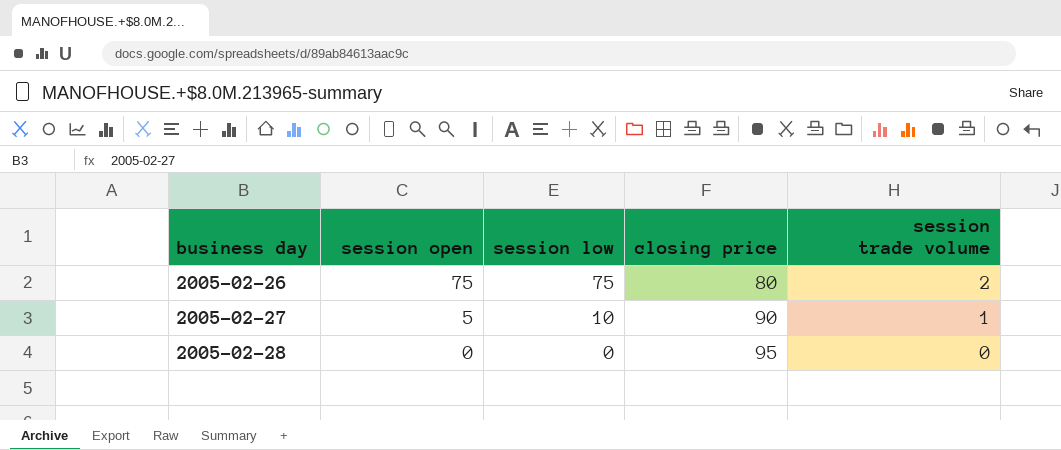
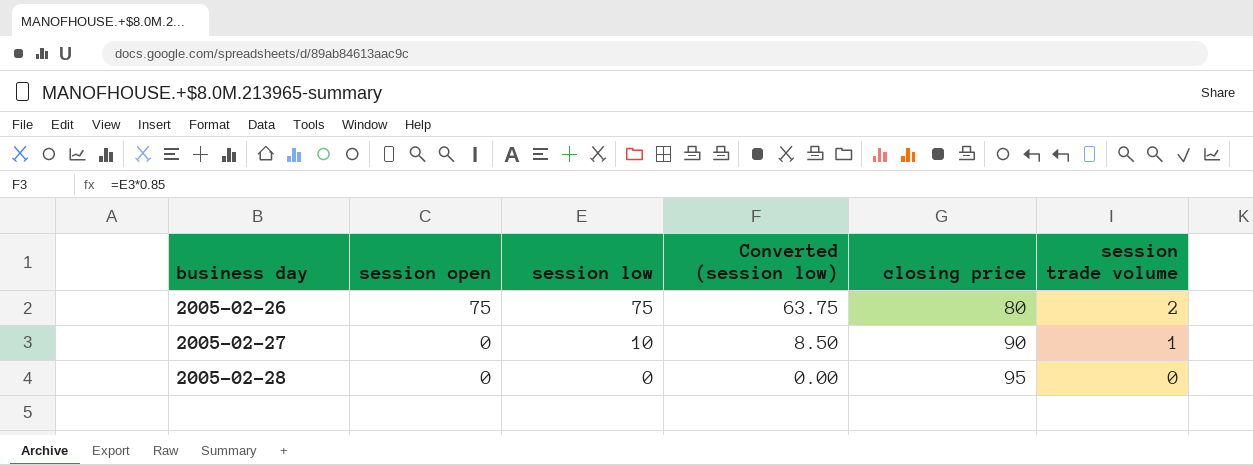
column Converted (session low) | formula: none -> [session low] * 0.85
2005-02-27 | session open: 5 -> 0

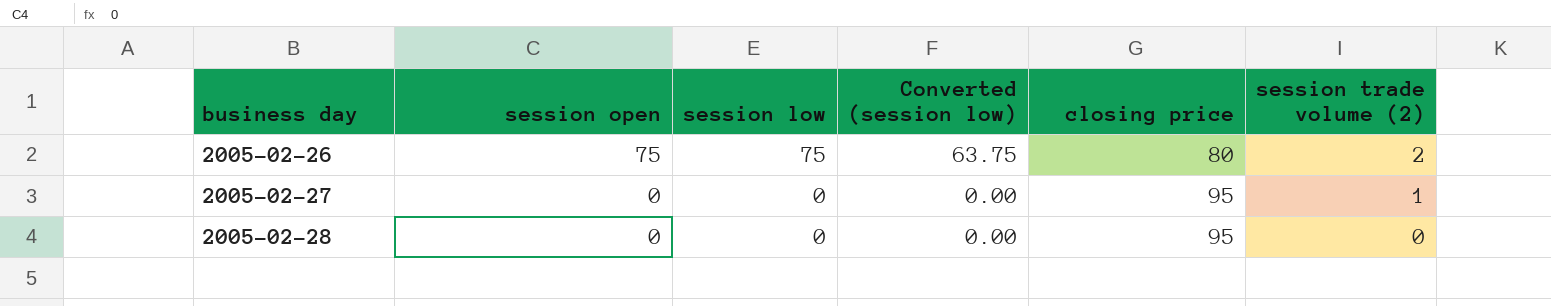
column name: session trade volume -> session trade volume (2)
2005-02-27 | session low: 10 -> 0
2005-02-27 | Converted (session low): 8.50 -> 0.00
2005-02-27 | closing price: 90 -> 95

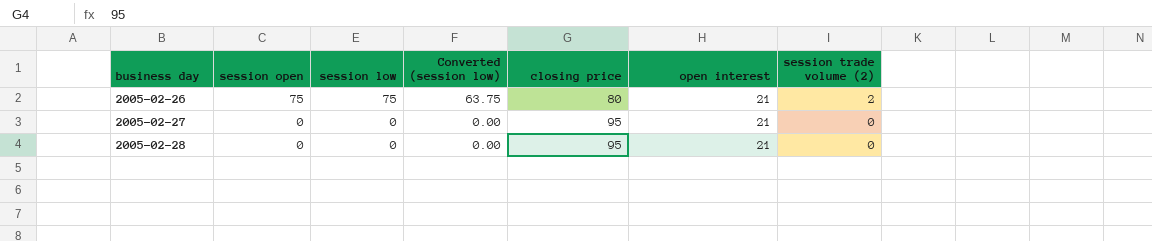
column open interest | position: none -> 6
2005-02-27 | session trade volume (2): 1 -> 0

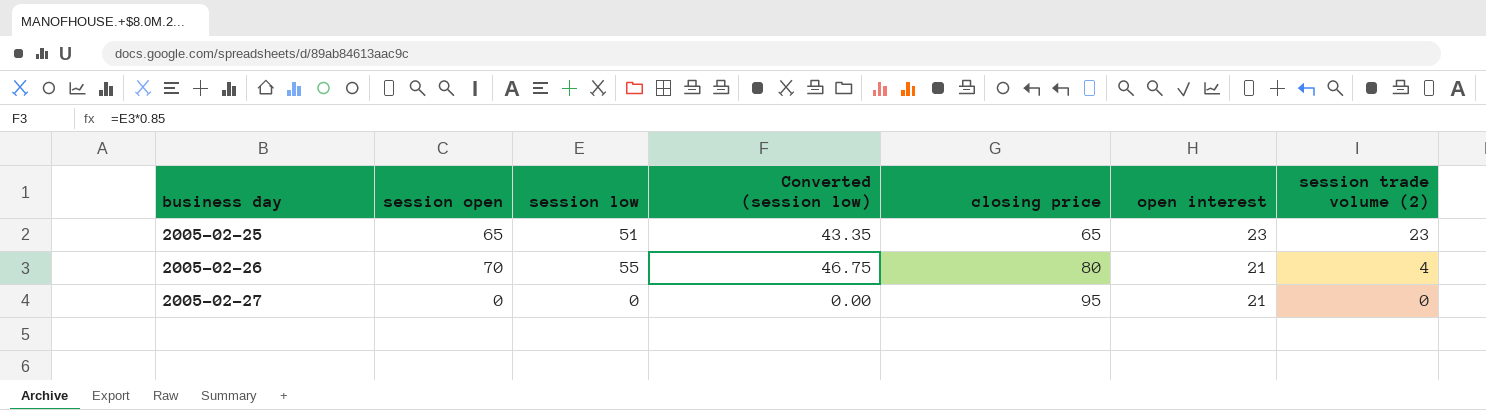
row 2005-02-28: 0 | 0 | 0.00 | 95 | 21 | 0 -> none
row 2005-02-25: none -> 65 | 51 | 43.35 | 65 | 23 | 23
2005-02-26 | session open: 75 -> 70
2005-02-26 | session low: 75 -> 55
2005-02-26 | Converted (session low): 63.75 -> 46.75
2005-02-26 | session trade volume (2): 2 -> 4

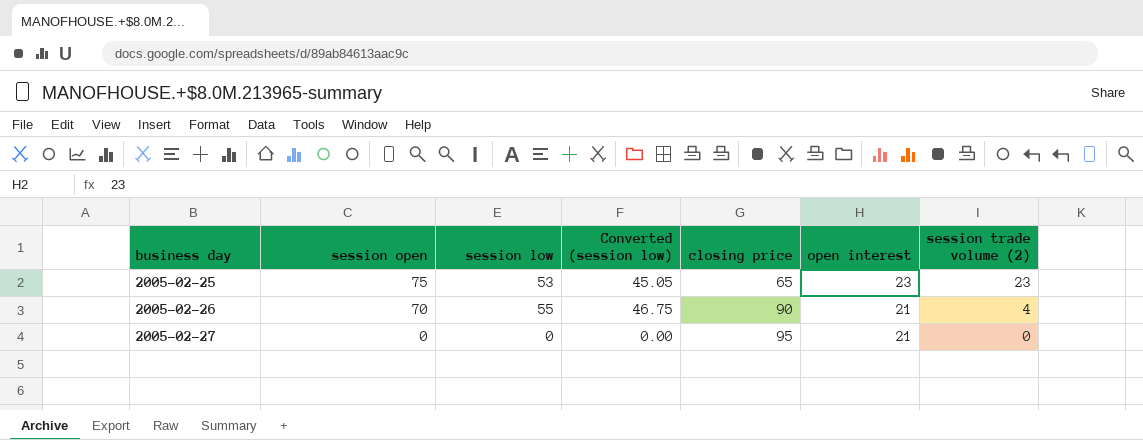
2005-02-25 | session open: 65 -> 75
2005-02-25 | session low: 51 -> 53
2005-02-25 | Converted (session low): 43.35 -> 45.05
2005-02-26 | closing price: 80 -> 90

